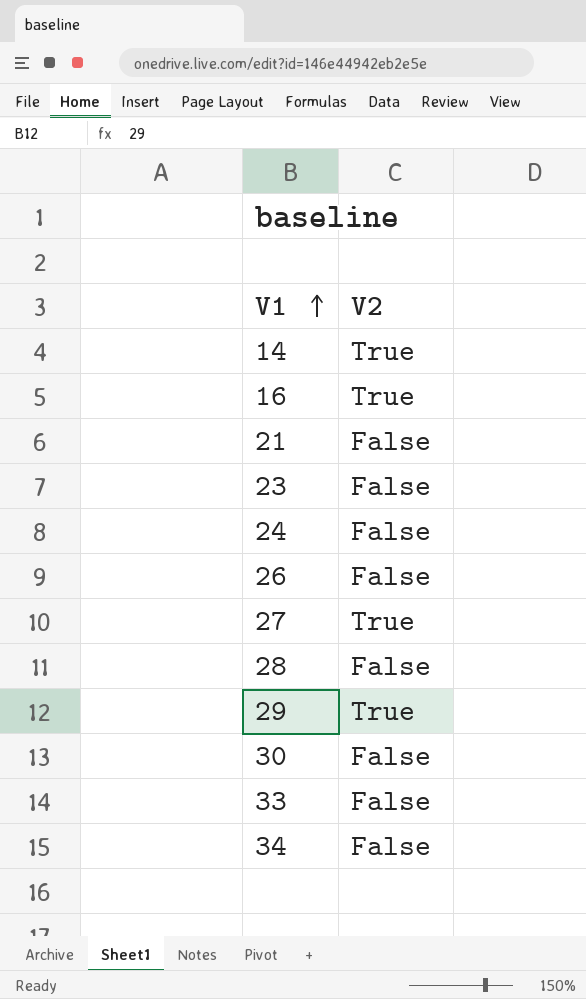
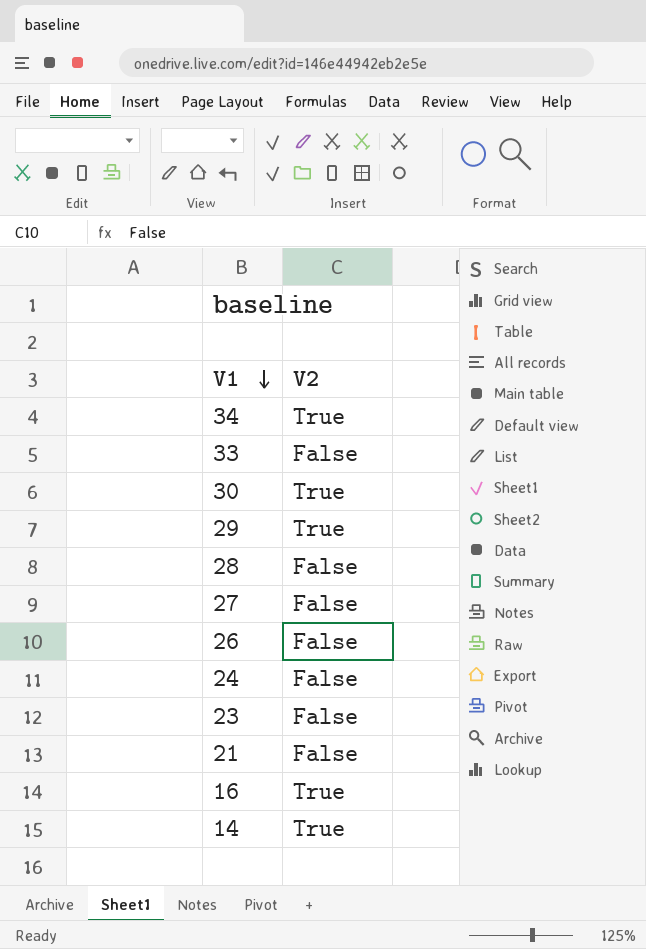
row order: V1 ascending -> V1 descending
34 | V2: False -> True
30 | V2: False -> True
27 | V2: True -> False

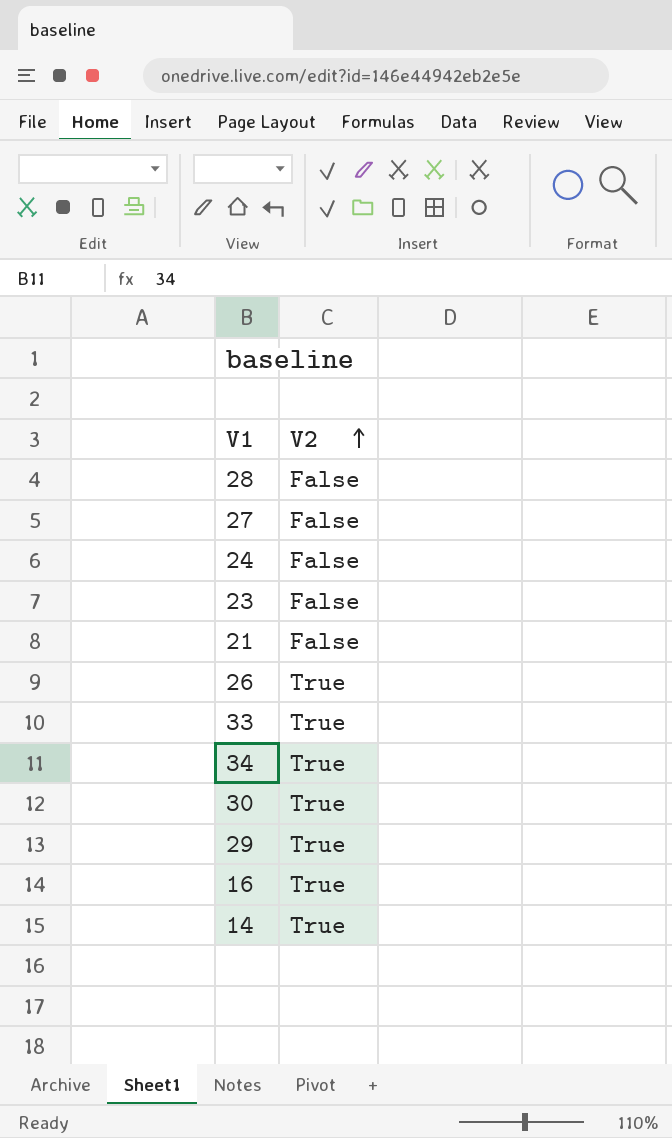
row order: V1 descending -> V2 ascending
26 | V2: False -> True
33 | V2: False -> True

